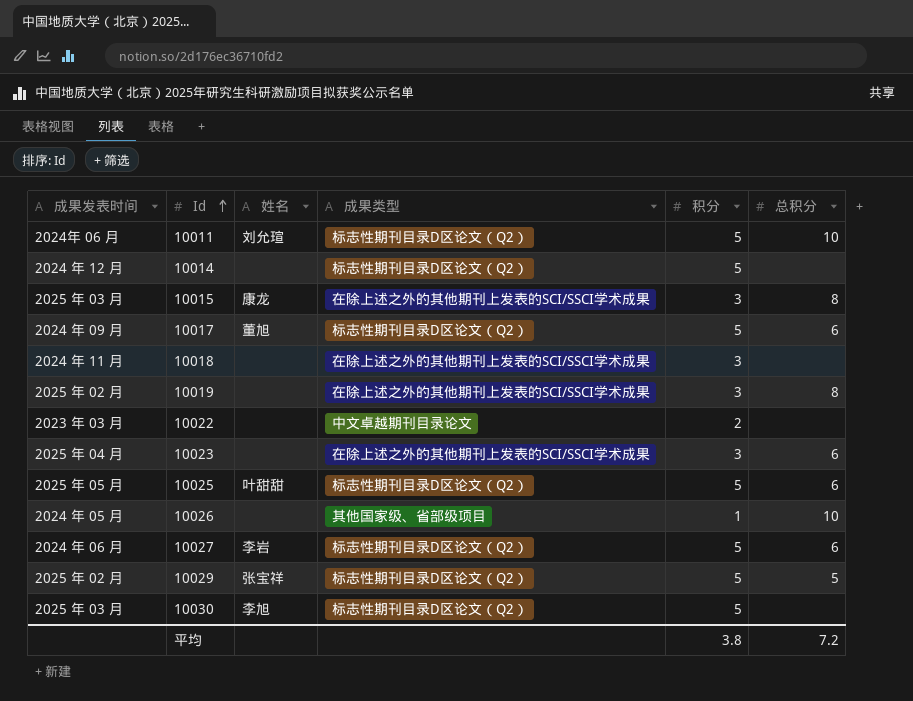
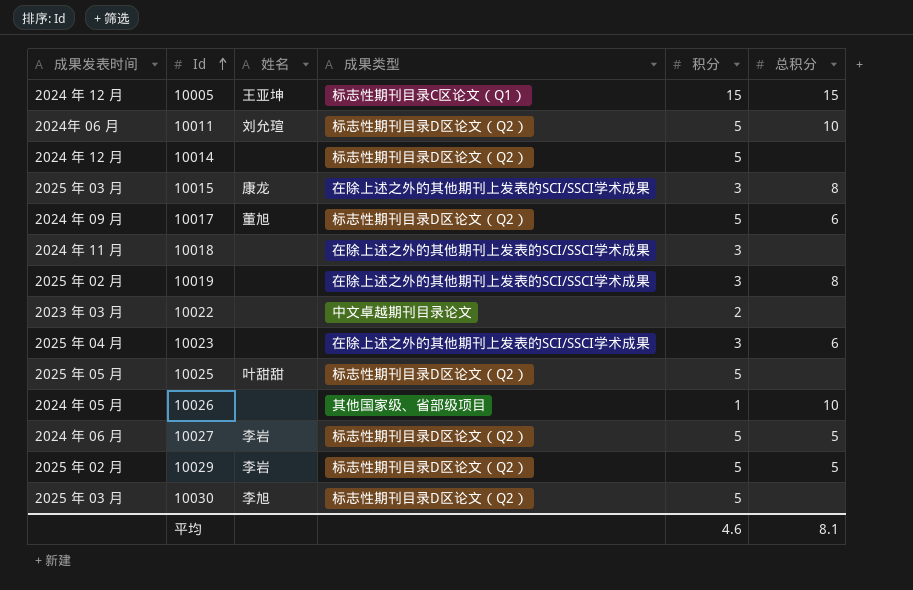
row 10005: none -> 2024 年 12 月 | 王亚坤 | 标志性期刊目录C区论文（Q1） | 15 | 15
10025 | 总积分: 6 -> none
10027 | 总积分: 6 -> 5
10029 | 姓名: 张宝祥 -> 李岩
平均 | 积分: 3.8 -> 4.6
平均 | 总积分: 7.2 -> 8.1

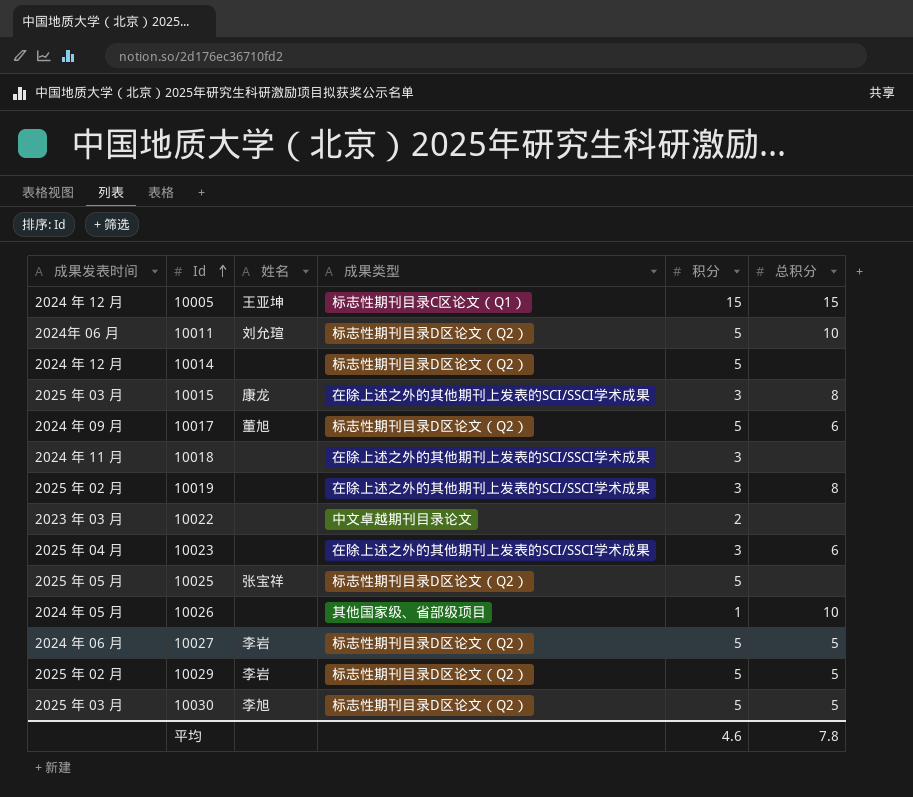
10025 | 姓名: 叶甜甜 -> 张宝祥
10030 | 总积分: none -> 5
平均 | 总积分: 8.1 -> 7.8

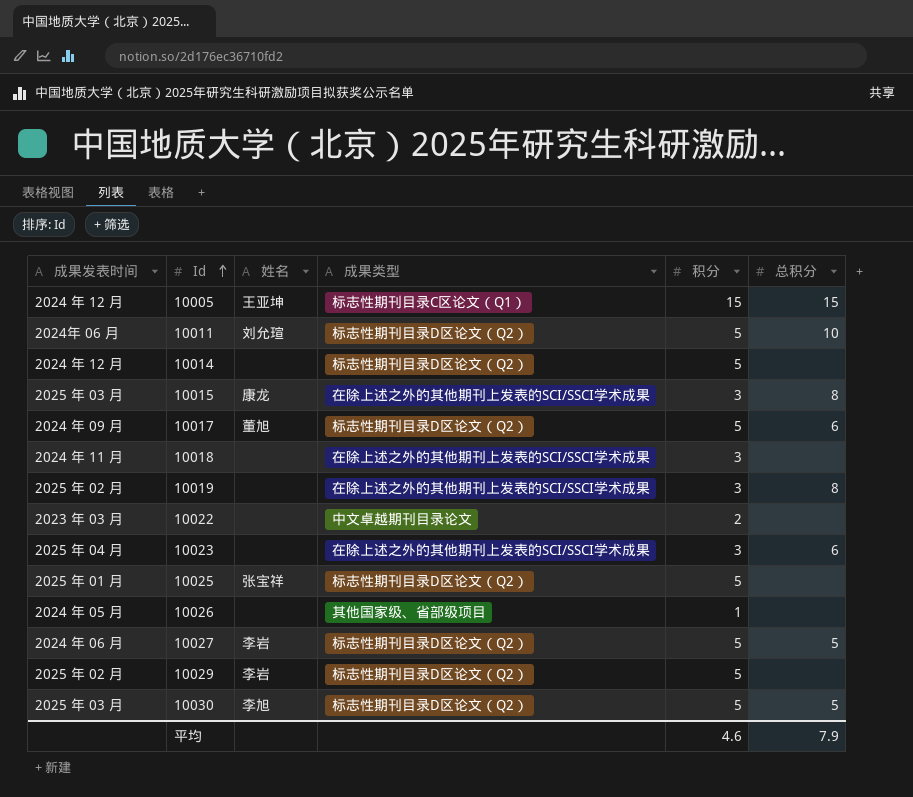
10025 | 成果发表时间: 2025 年 05 月 -> 2025 年 01 月
10026 | 总积分: 10 -> none
10029 | 总积分: 5 -> none
平均 | 总积分: 7.8 -> 7.9

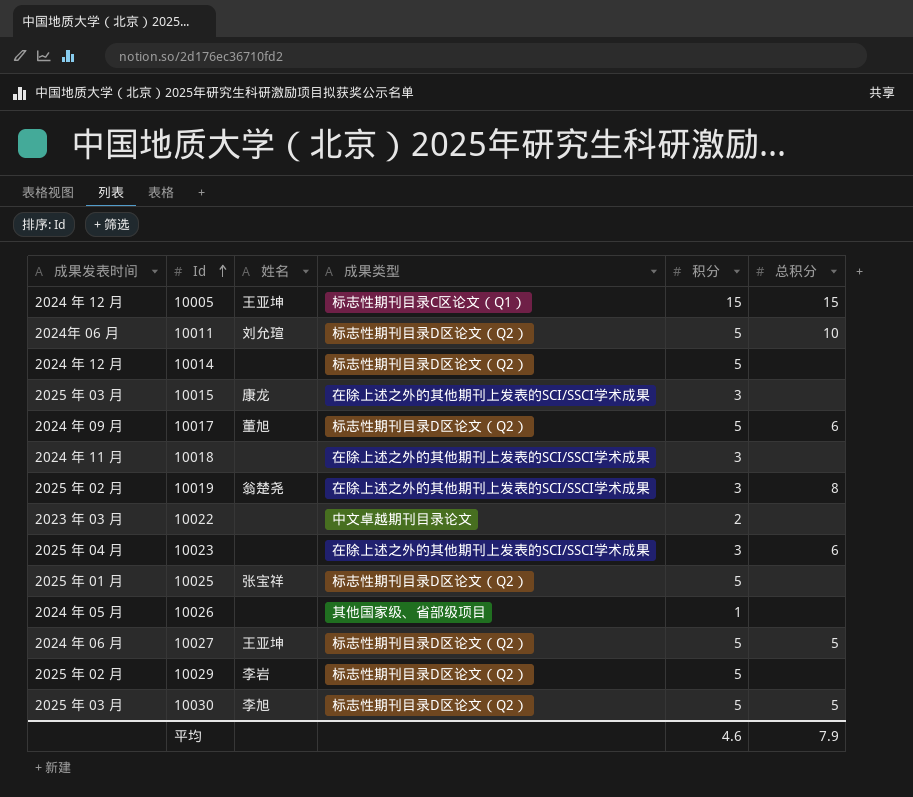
10015 | 总积分: 8 -> none
10019 | 姓名: none -> 翁楚尧
10027 | 姓名: 李岩 -> 王亚坤

